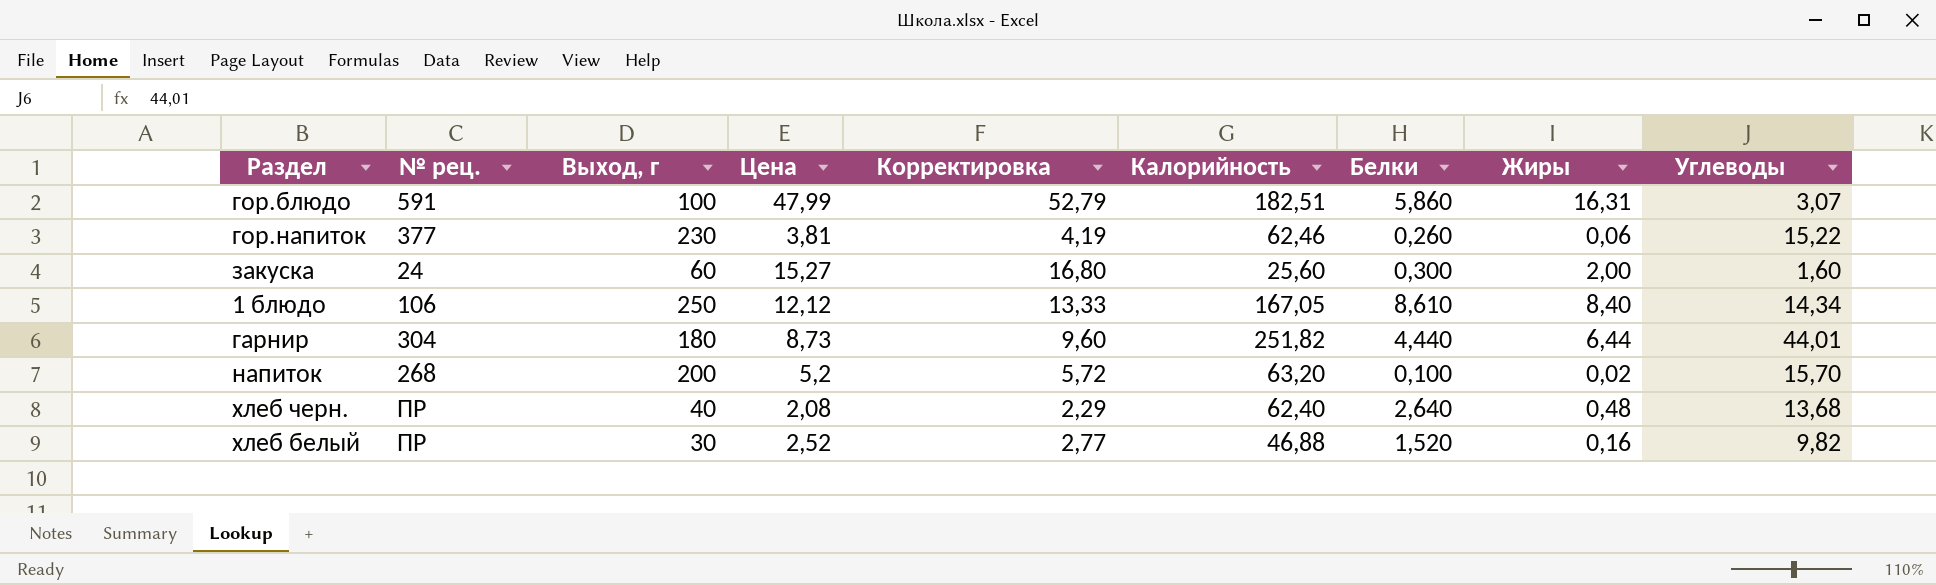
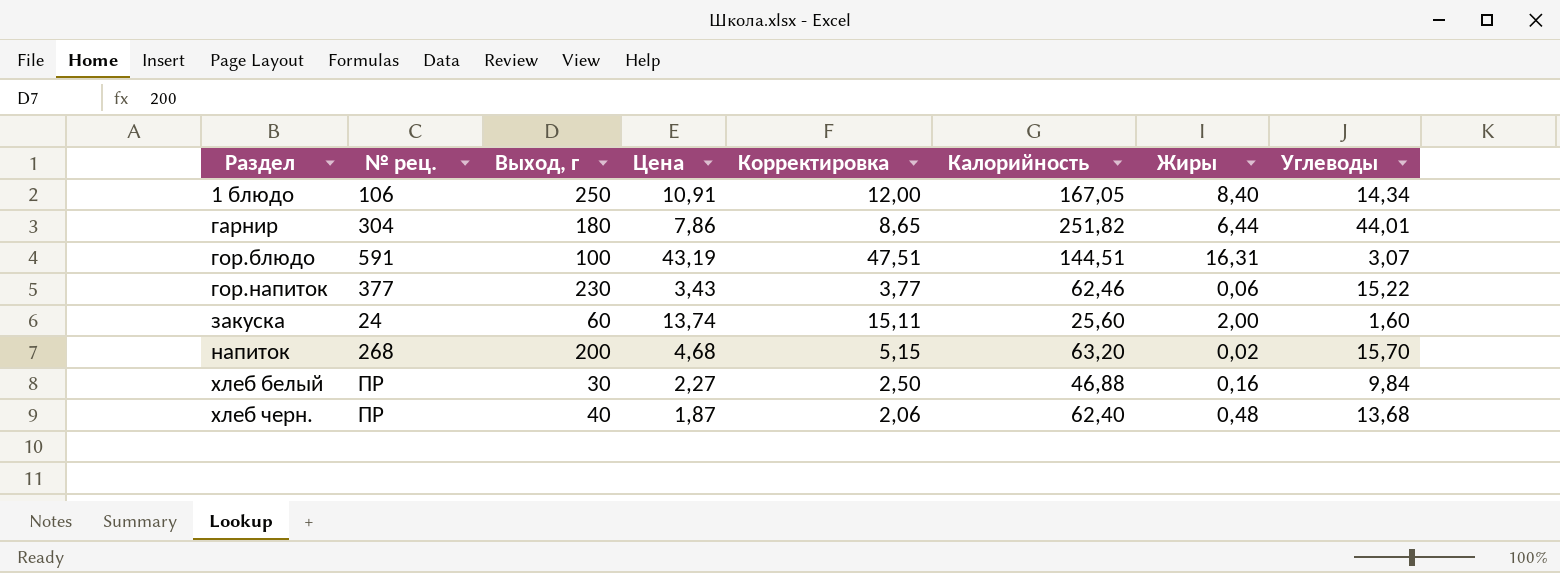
row order: none -> Раздел ascending
column Белки | position: 7 -> none
1 блюдо | Цена: 12,12 -> 10,91
1 блюдо | Корректировка: 13,33 -> 12,00
гарнир | Цена: 8,73 -> 7,86
гарнир | Корректировка: 9,60 -> 8,65
гор.блюдо | Цена: 47,99 -> 43,19
гор.блюдо | Корректировка: 52,79 -> 47,51
гор.блюдо | Калорийность: 182,51 -> 144,51
гор.напиток | Цена: 3,81 -> 3,43
гор.напиток | Корректировка: 4,19 -> 3,77
закуска | Цена: 15,27 -> 13,74
закуска | Корректировка: 16,80 -> 15,11
напиток | Цена: 5,2 -> 4,68
напиток | Корректировка: 5,72 -> 5,15
хлеб белый | Цена: 2,52 -> 2,27
хлеб белый | Корректировка: 2,77 -> 2,50
хлеб белый | Углеводы: 9,82 -> 9,84
хлеб черн. | Цена: 2,08 -> 1,87
хлеб черн. | Корректировка: 2,29 -> 2,06

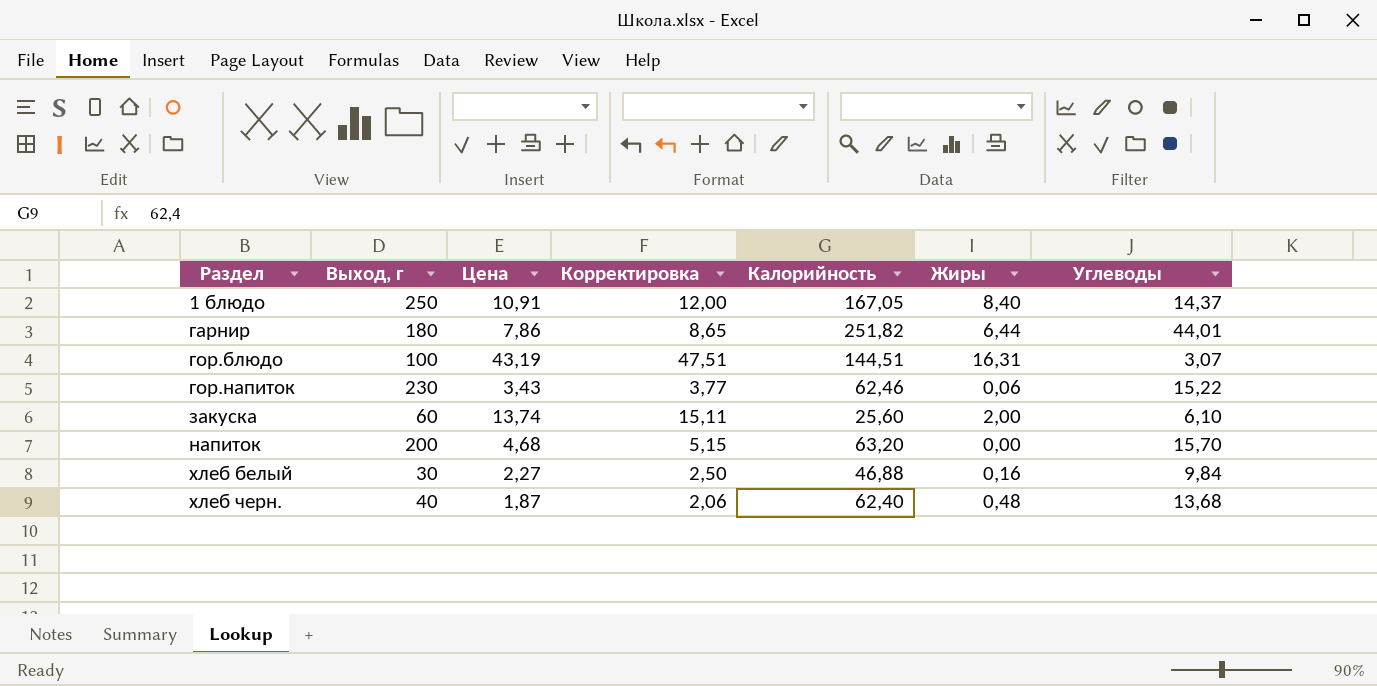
column № рец. | position: 2 -> none
1 блюдо | Углеводы: 14,34 -> 14,37
закуска | Углеводы: 1,60 -> 6,10
напиток | Жиры: 0,02 -> 0,00

